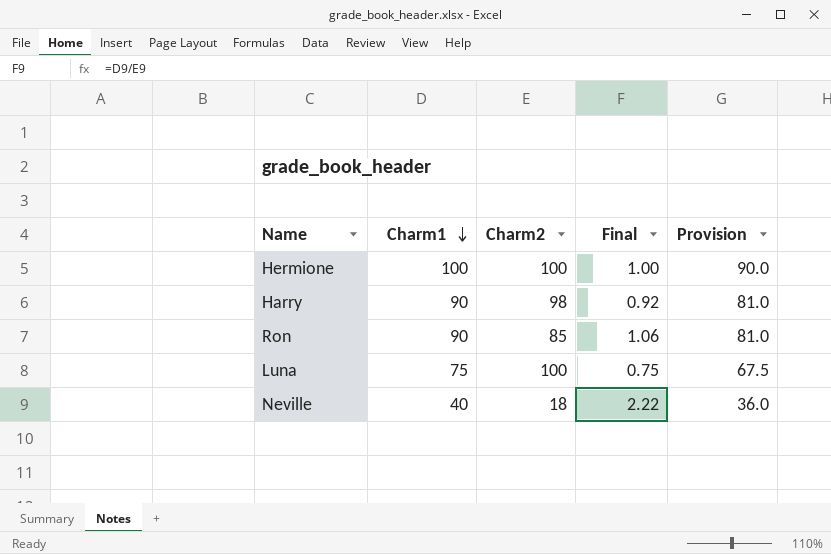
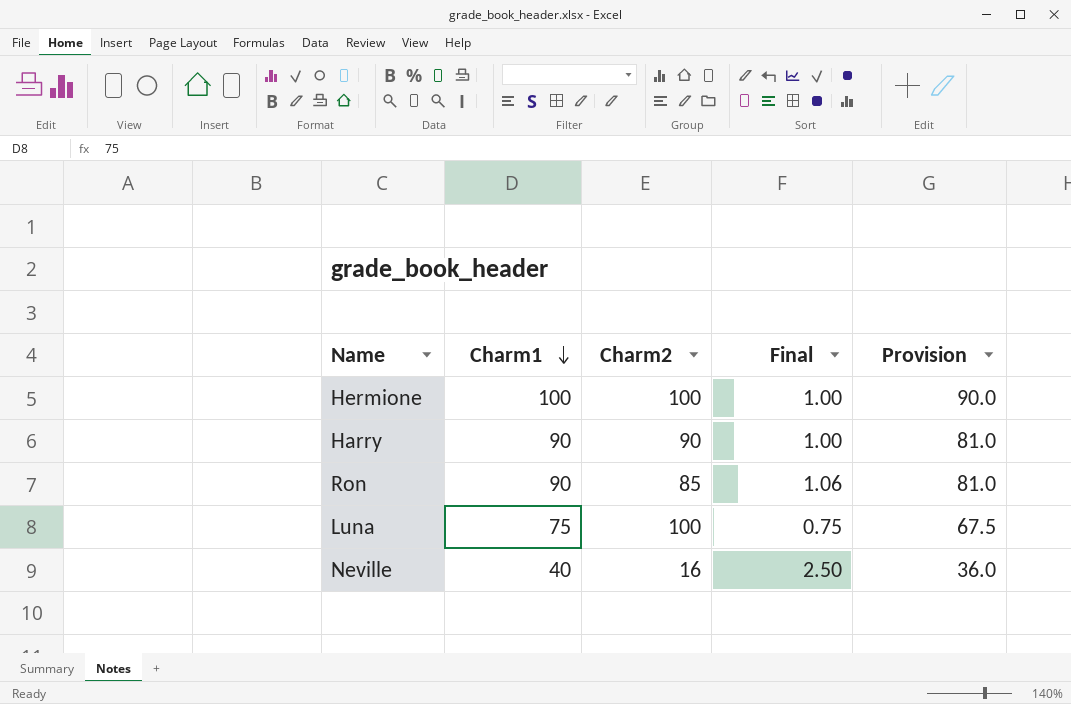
Harry | Charm2: 98 -> 90
Harry | Final: 0.92 -> 1.00
Neville | Charm2: 18 -> 16
Neville | Final: 2.22 -> 2.50

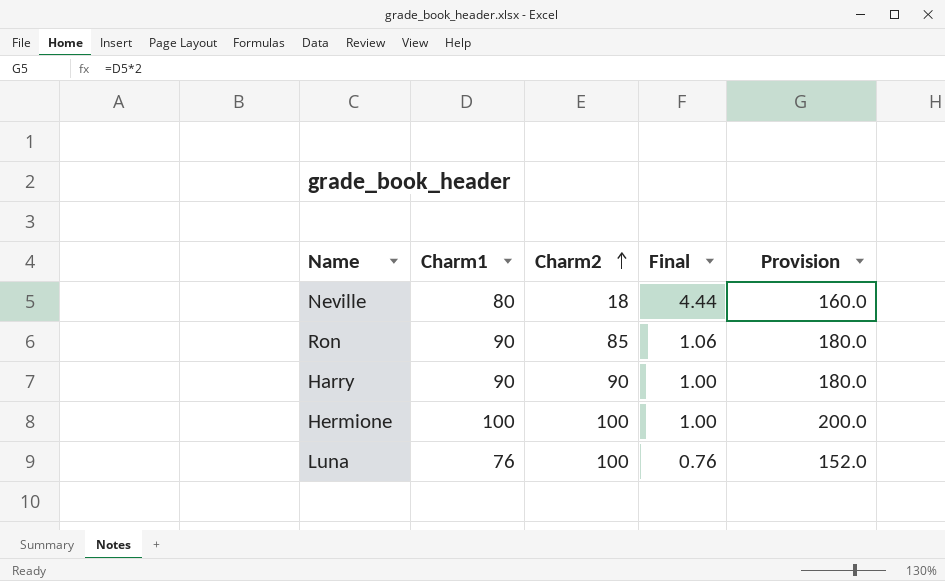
row order: Charm1 descending -> Charm2 ascending
column Provision | formula: [Charm1] * 0.9 -> [Charm1] * 2
Neville | Charm1: 40 -> 80
Neville | Charm2: 16 -> 18
Neville | Final: 2.50 -> 4.44
Luna | Charm1: 75 -> 76
Luna | Final: 0.75 -> 0.76

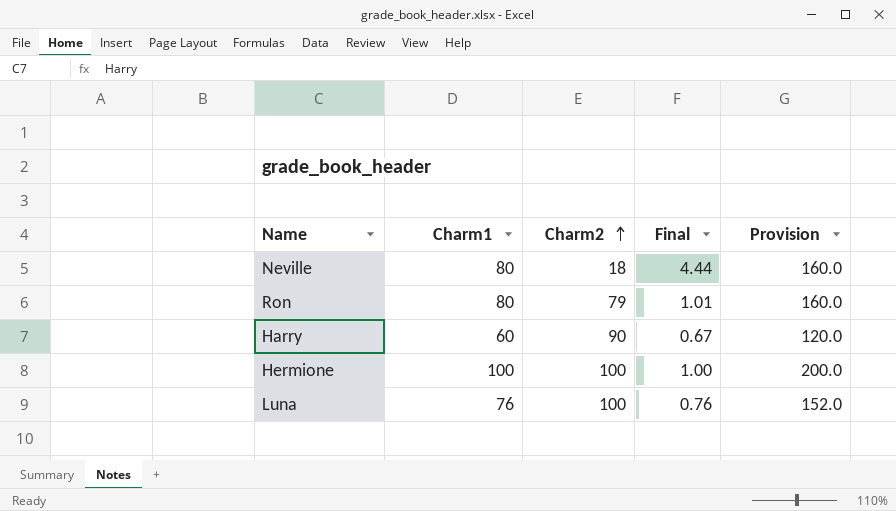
Ron | Charm1: 90 -> 80
Ron | Charm2: 85 -> 79
Ron | Final: 1.06 -> 1.01
Ron | Provision: 180.0 -> 160.0
Harry | Charm1: 90 -> 60
Harry | Final: 1.00 -> 0.67
Harry | Provision: 180.0 -> 120.0

